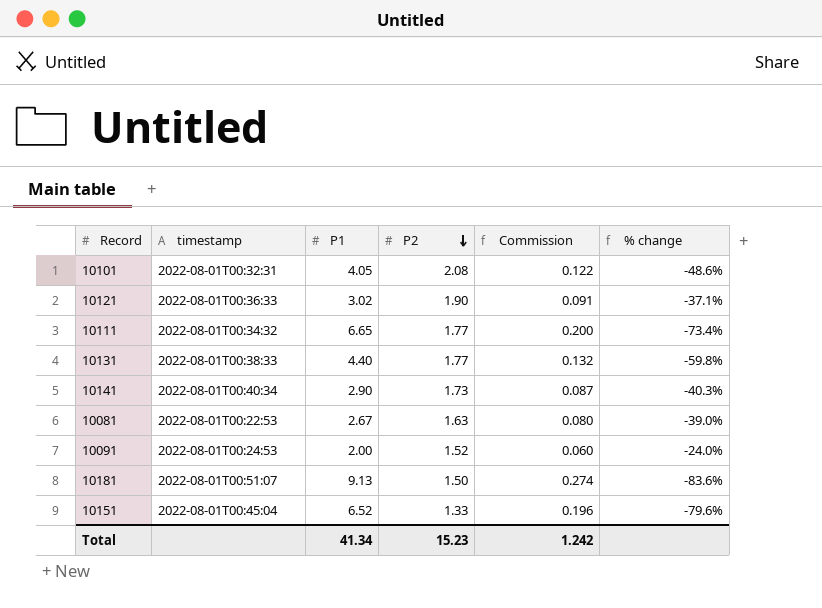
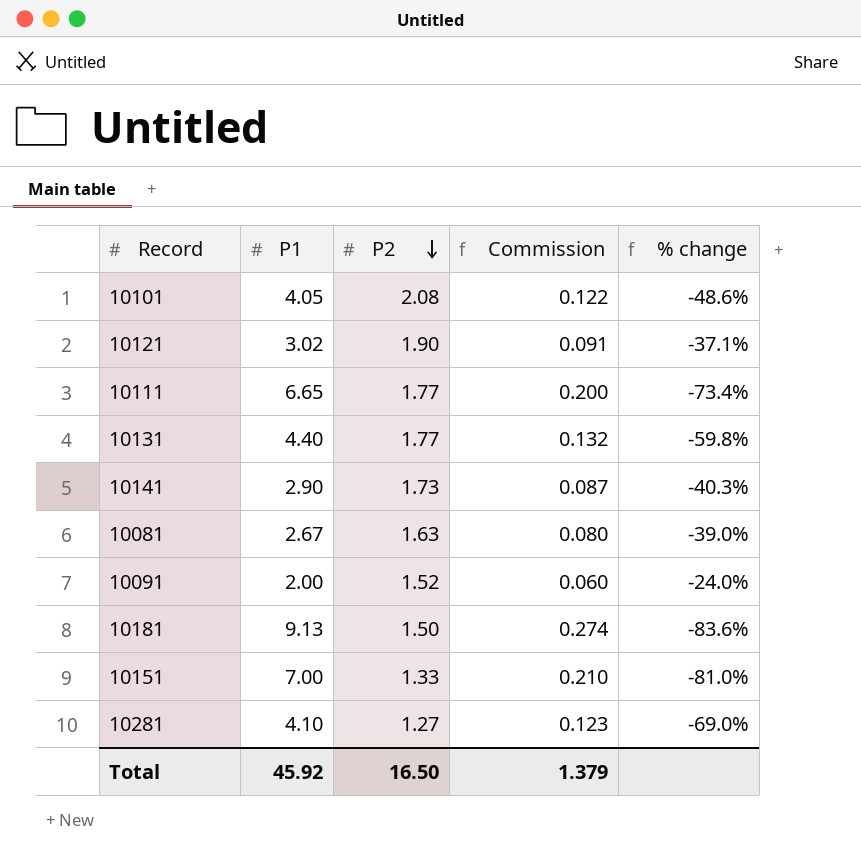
column timestamp | position: 2 -> none
10151 | P1: 6.52 -> 7.00
10151 | Commission: 0.196 -> 0.210
10151 | % change: -79.6% -> -81.0%
row 10281: none -> 4.10 | 1.27 | 0.123 | -69.0%
Total | P1: 41.34 -> 45.92
Total | P2: 15.23 -> 16.50
Total | Commission: 1.242 -> 1.379

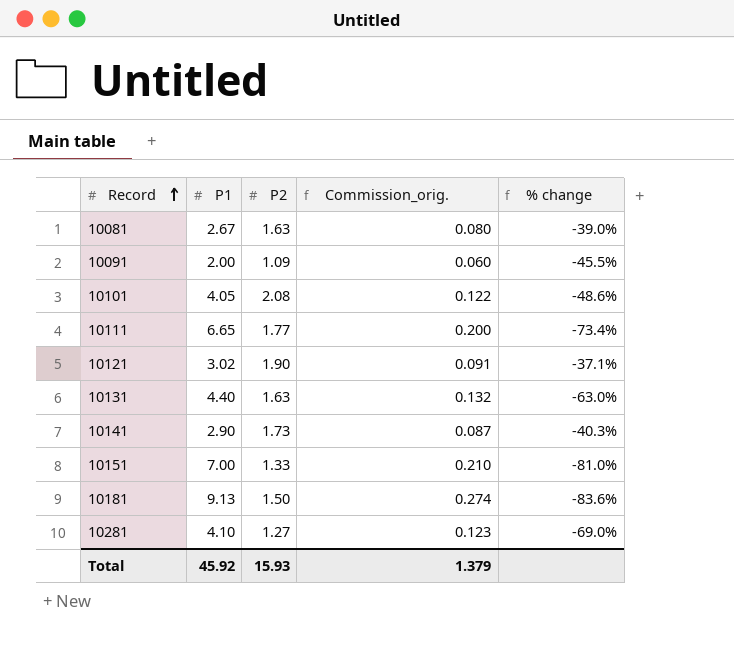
row order: P2 descending -> Record ascending
column name: Commission -> Commission_orig.
10091 | P2: 1.52 -> 1.09
10091 | % change: -24.0% -> -45.5%
10131 | P2: 1.77 -> 1.63
10131 | % change: -59.8% -> -63.0%
Total | P2: 16.50 -> 15.93

